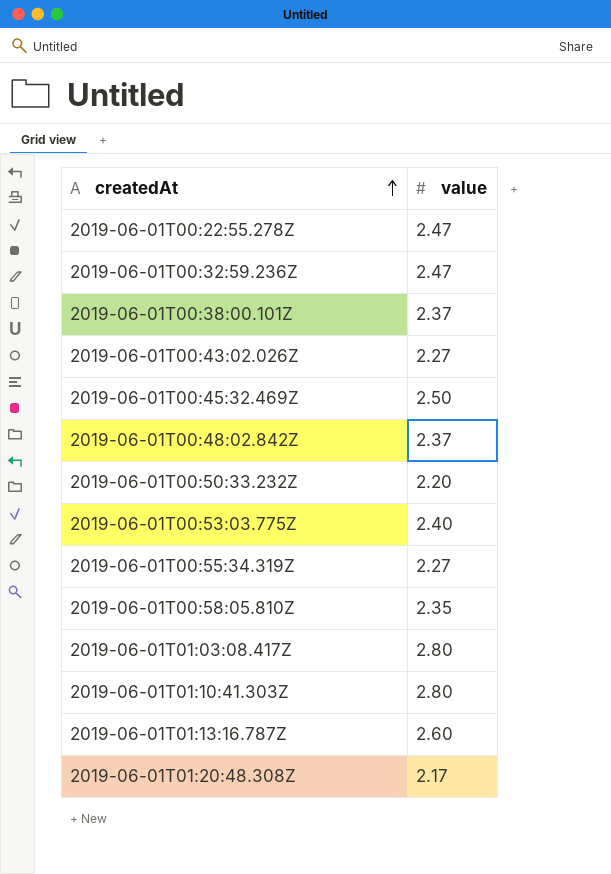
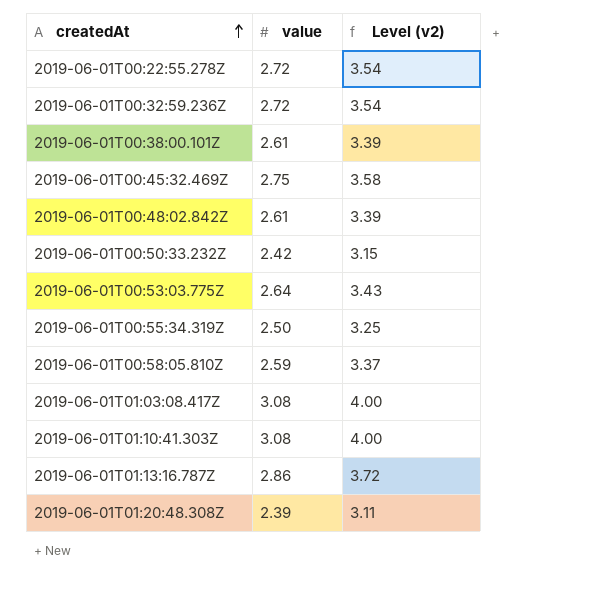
column Level (v2) | formula: none -> [value] * 1.3
row 2019-06-01T00:43:02.026Z: 2.27 -> none
2019-06-01T00:22:55.278Z | value: 2.47 -> 2.72
2019-06-01T00:32:59.236Z | value: 2.47 -> 2.72
2019-06-01T00:38:00.101Z | value: 2.37 -> 2.61
2019-06-01T00:45:32.469Z | value: 2.50 -> 2.75
2019-06-01T00:48:02.842Z | value: 2.37 -> 2.61
2019-06-01T00:50:33.232Z | value: 2.20 -> 2.42
2019-06-01T00:53:03.775Z | value: 2.40 -> 2.64
2019-06-01T00:55:34.319Z | value: 2.27 -> 2.50
2019-06-01T00:58:05.810Z | value: 2.35 -> 2.59
2019-06-01T01:03:08.417Z | value: 2.80 -> 3.08
2019-06-01T01:10:41.303Z | value: 2.80 -> 3.08
2019-06-01T01:13:16.787Z | value: 2.60 -> 2.86
2019-06-01T01:20:48.308Z | value: 2.17 -> 2.39

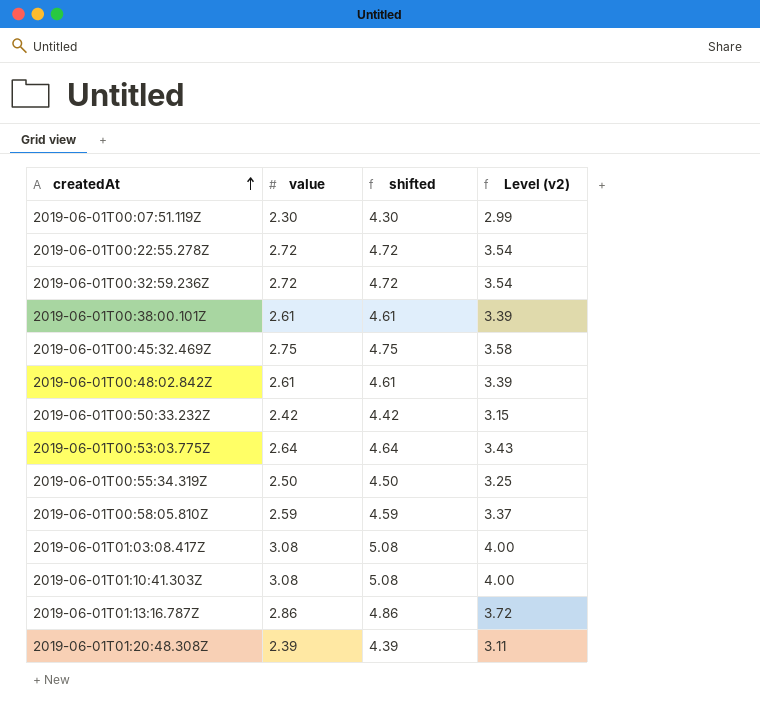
column shifted | formula: none -> [value] + 2
row 2019-06-01T00:07:51.119Z: none -> 2.30 | 4.30 | 2.99

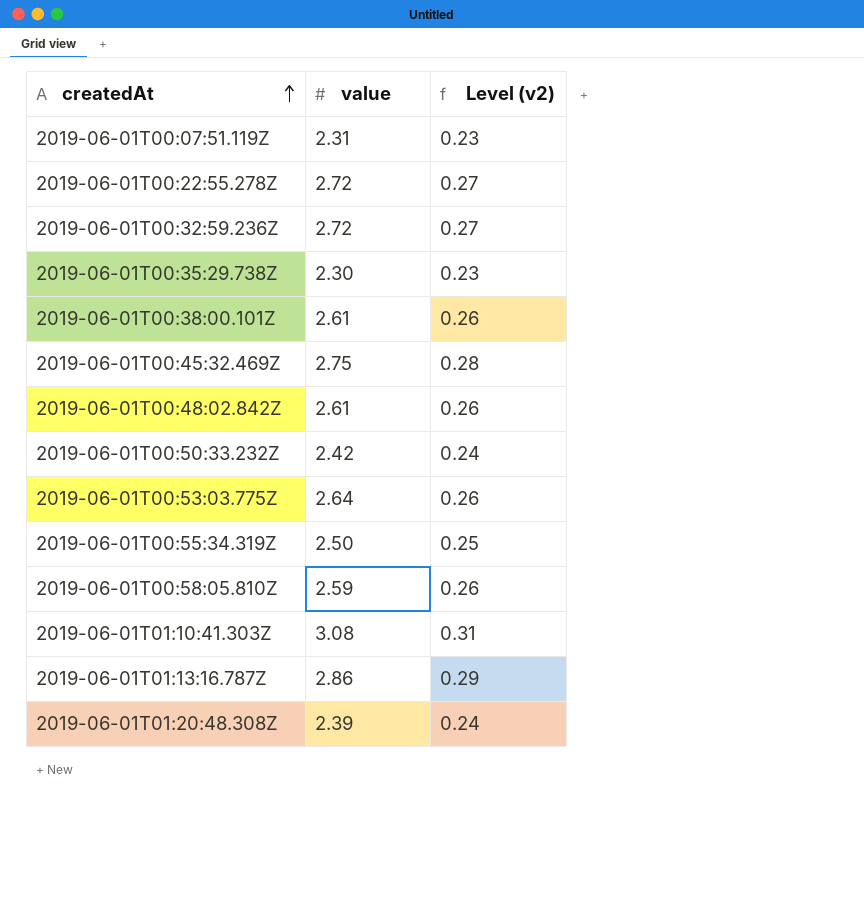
column shifted | formula: [value] + 2 -> none
column Level (v2) | formula: [value] * 1.3 -> [value] * 0.1
row 2019-06-01T01:03:08.417Z: 3.08 | 5.08 | 4.00 -> none
2019-06-01T00:07:51.119Z | value: 2.30 -> 2.31
row 2019-06-01T00:35:29.738Z: none -> 2.30 | 0.23

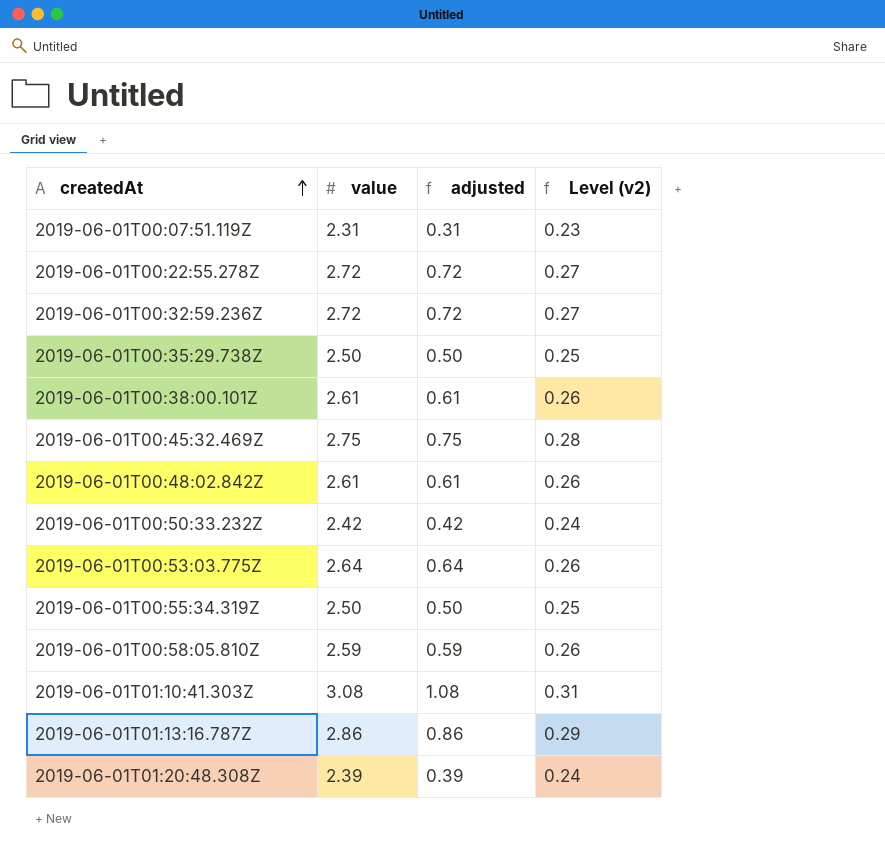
column adjusted | formula: none -> [value] - 2
2019-06-01T00:35:29.738Z | value: 2.30 -> 2.50
2019-06-01T00:35:29.738Z | Level (v2): 0.23 -> 0.25

